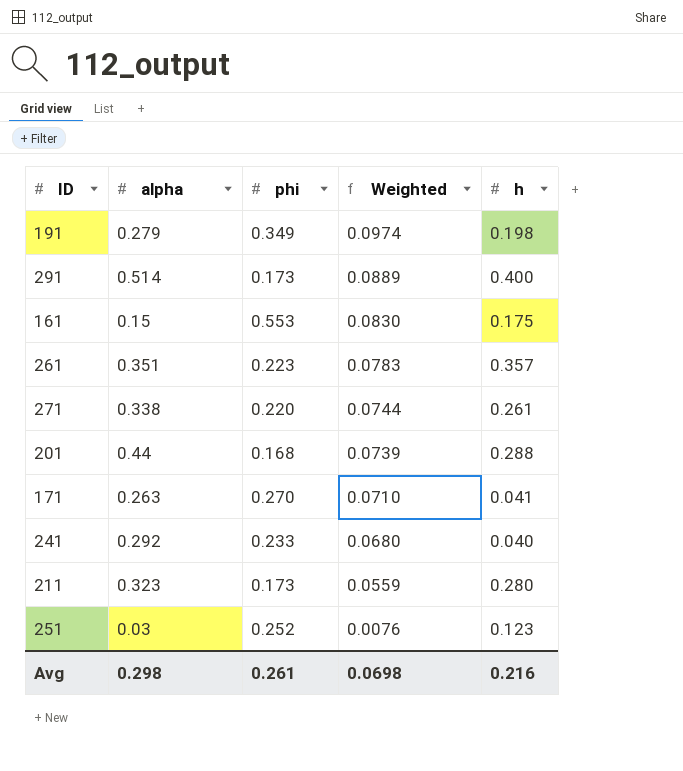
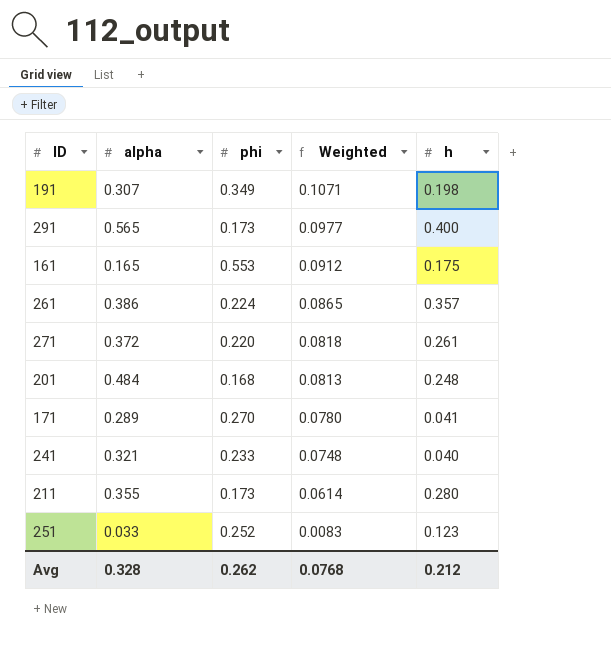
191 | alpha: 0.279 -> 0.307
191 | Weighted: 0.0974 -> 0.1071
291 | alpha: 0.514 -> 0.565
291 | Weighted: 0.0889 -> 0.0977
161 | alpha: 0.15 -> 0.165
161 | Weighted: 0.0830 -> 0.0912
261 | alpha: 0.351 -> 0.386
261 | phi: 0.223 -> 0.224
261 | Weighted: 0.0783 -> 0.0865
271 | alpha: 0.338 -> 0.372
271 | Weighted: 0.0744 -> 0.0818
201 | alpha: 0.44 -> 0.484
201 | Weighted: 0.0739 -> 0.0813
201 | h: 0.288 -> 0.248
171 | alpha: 0.263 -> 0.289
171 | Weighted: 0.0710 -> 0.0780
241 | alpha: 0.292 -> 0.321
241 | Weighted: 0.0680 -> 0.0748
211 | alpha: 0.323 -> 0.355
211 | Weighted: 0.0559 -> 0.0614
251 | alpha: 0.03 -> 0.033
251 | Weighted: 0.0076 -> 0.0083
Avg | alpha: 0.298 -> 0.328
Avg | phi: 0.261 -> 0.262
Avg | Weighted: 0.0698 -> 0.0768
Avg | h: 0.216 -> 0.212

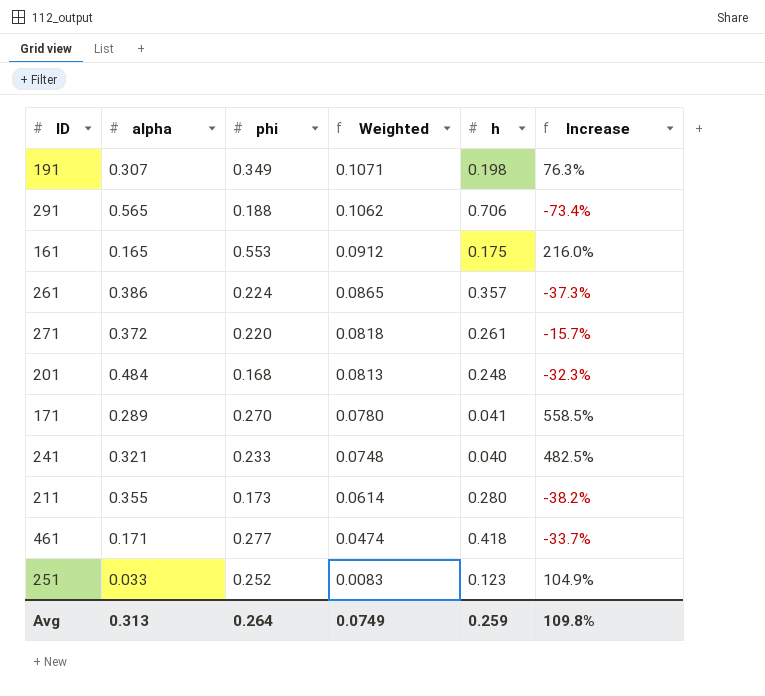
column Increase | formula: none -> ([phi] - [h]) / [h]
291 | phi: 0.173 -> 0.188
291 | Weighted: 0.0977 -> 0.1062
291 | h: 0.400 -> 0.706
row 461: none -> 0.171 | 0.277 | 0.0474 | 0.418 | -33.7%
Avg | alpha: 0.328 -> 0.313
Avg | phi: 0.262 -> 0.264
Avg | Weighted: 0.0768 -> 0.0749
Avg | h: 0.212 -> 0.259

